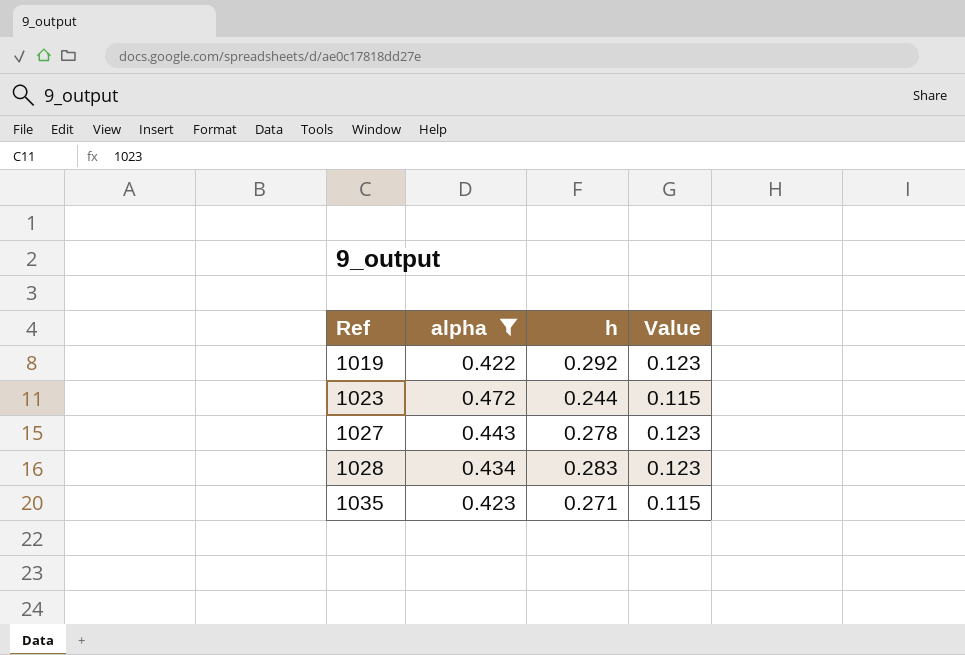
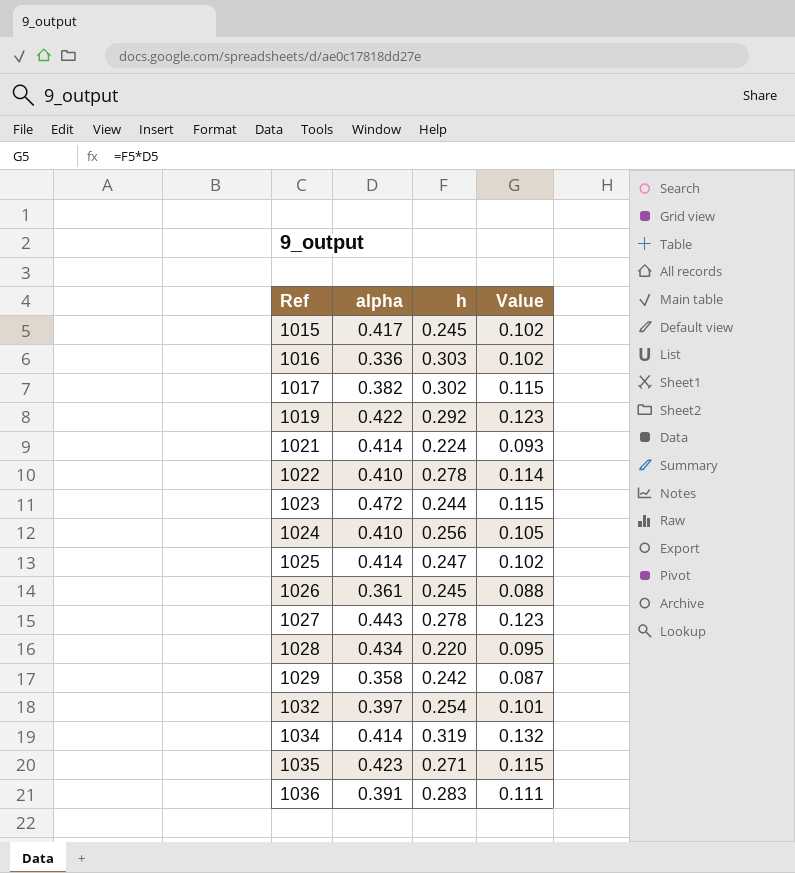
filter: alpha >= 0.422 -> none
1028 | h: 0.283 -> 0.220
1028 | Value: 0.123 -> 0.095

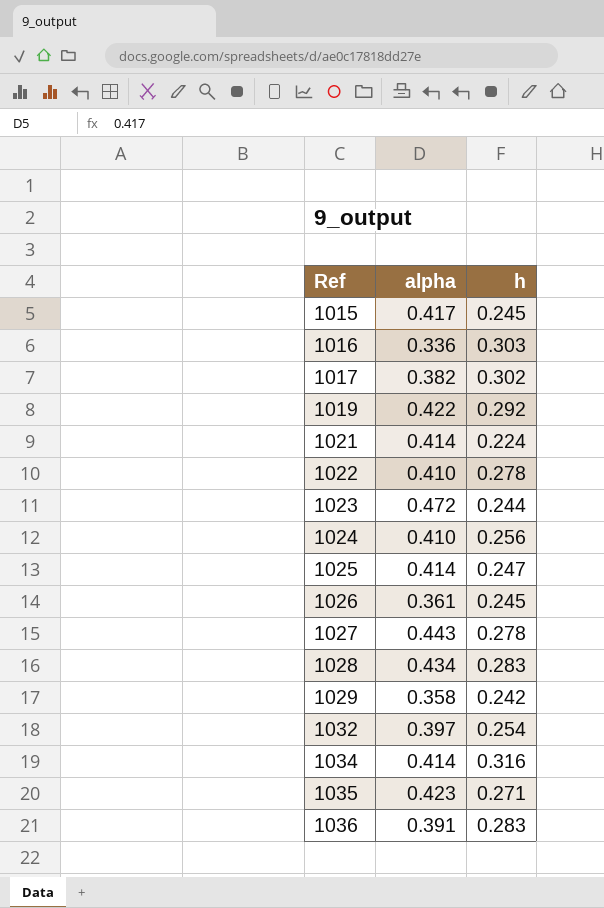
column Value | formula: [alpha] * [h] -> none
1028 | h: 0.220 -> 0.283
1034 | h: 0.319 -> 0.316

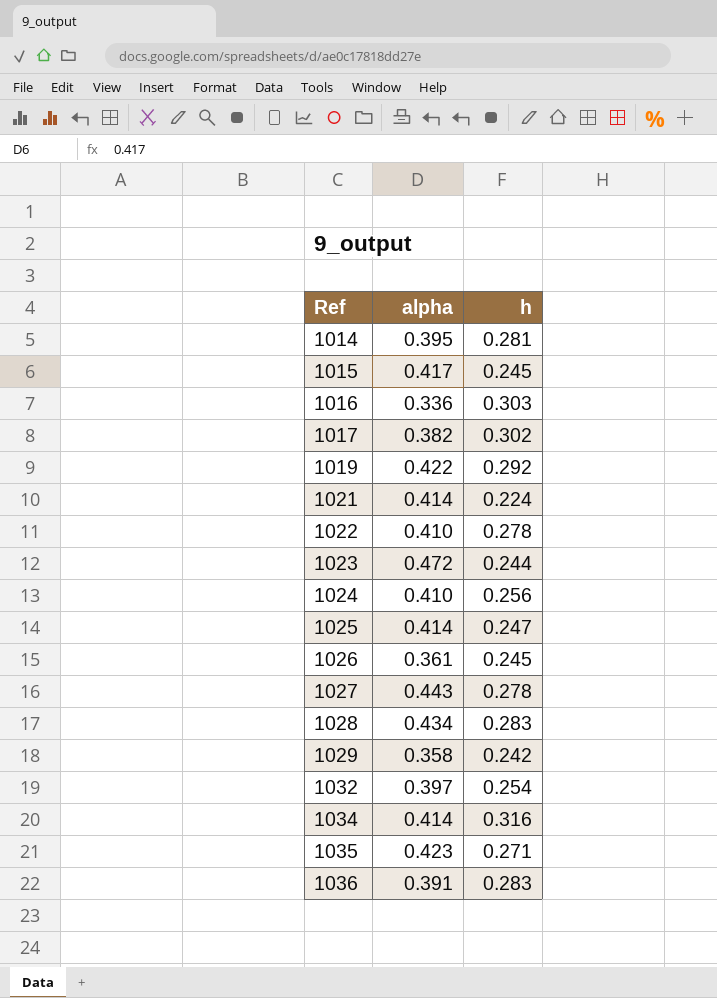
row 1014: none -> 0.395 | 0.281

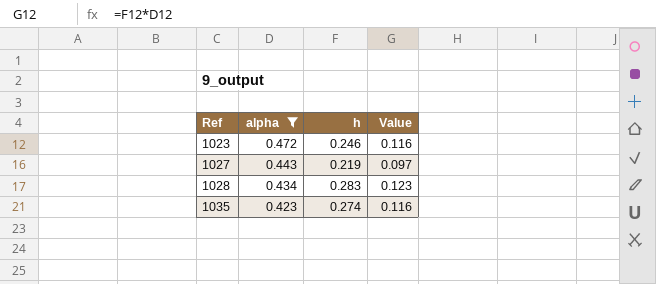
filter: none -> alpha >= 0.423
column Value | formula: none -> [alpha] * [h]
1023 | h: 0.244 -> 0.246
1027 | h: 0.278 -> 0.219
1035 | h: 0.271 -> 0.274

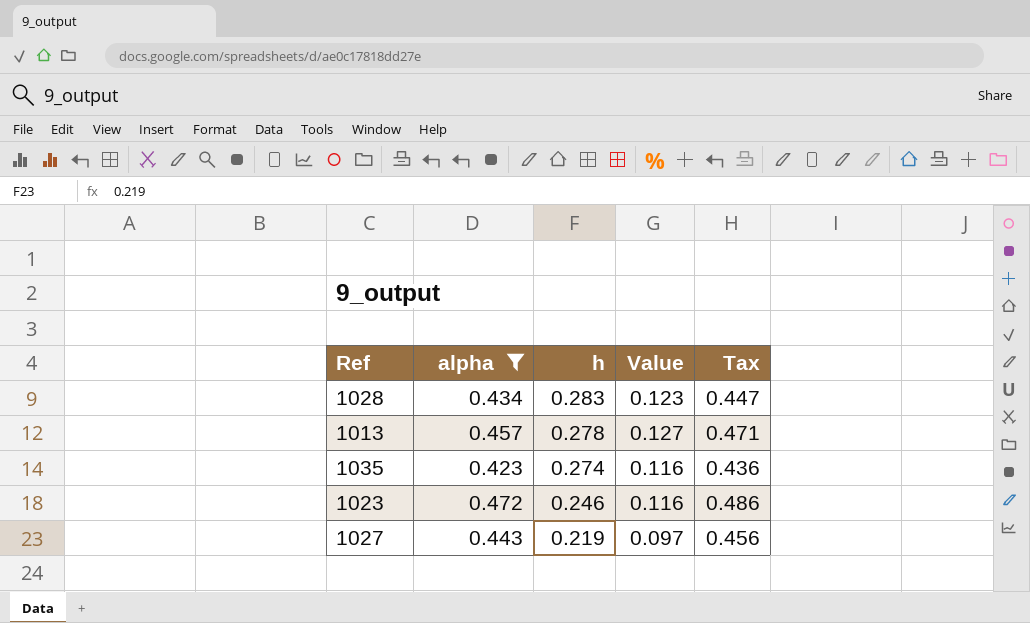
row order: Ref ascending -> h descending
column Tax | formula: none -> [alpha] * 1.03
row 1013: none -> 0.457 | 0.278 | 0.127 | 0.471

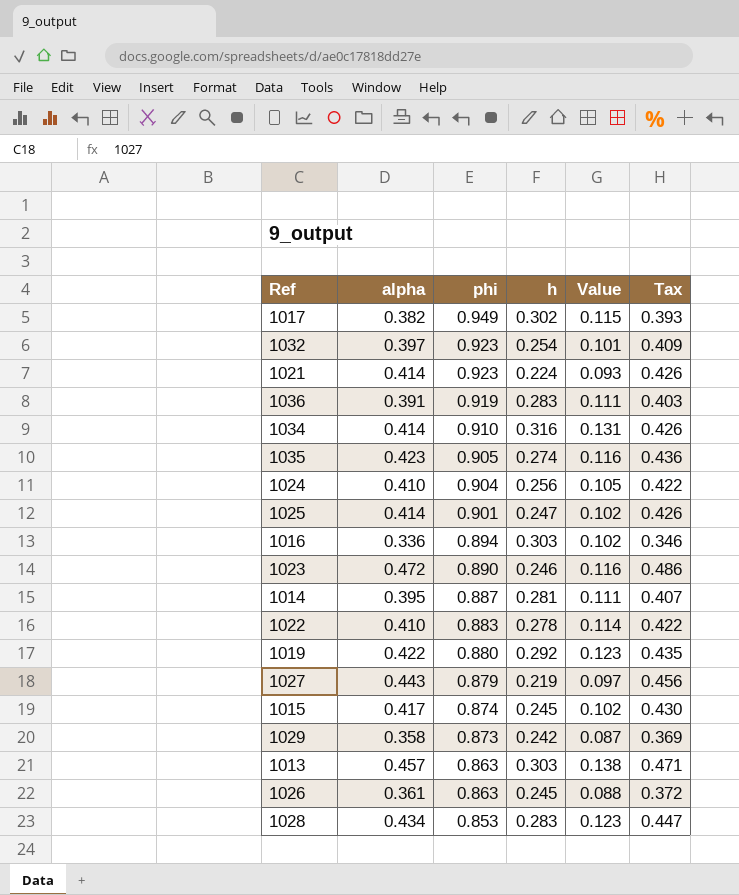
filter: alpha >= 0.423 -> none
row order: h descending -> phi descending
column phi | position: none -> 3
1013 | h: 0.278 -> 0.303
1013 | Value: 0.127 -> 0.138

